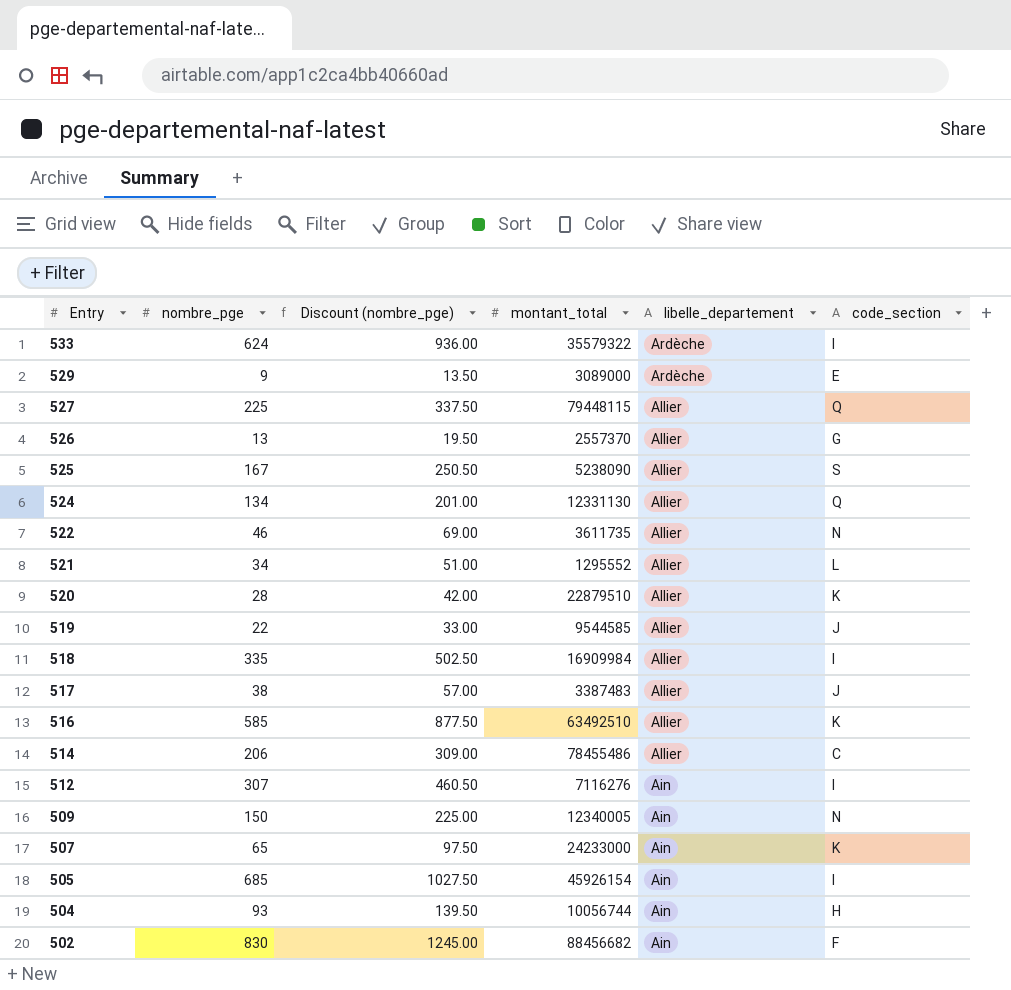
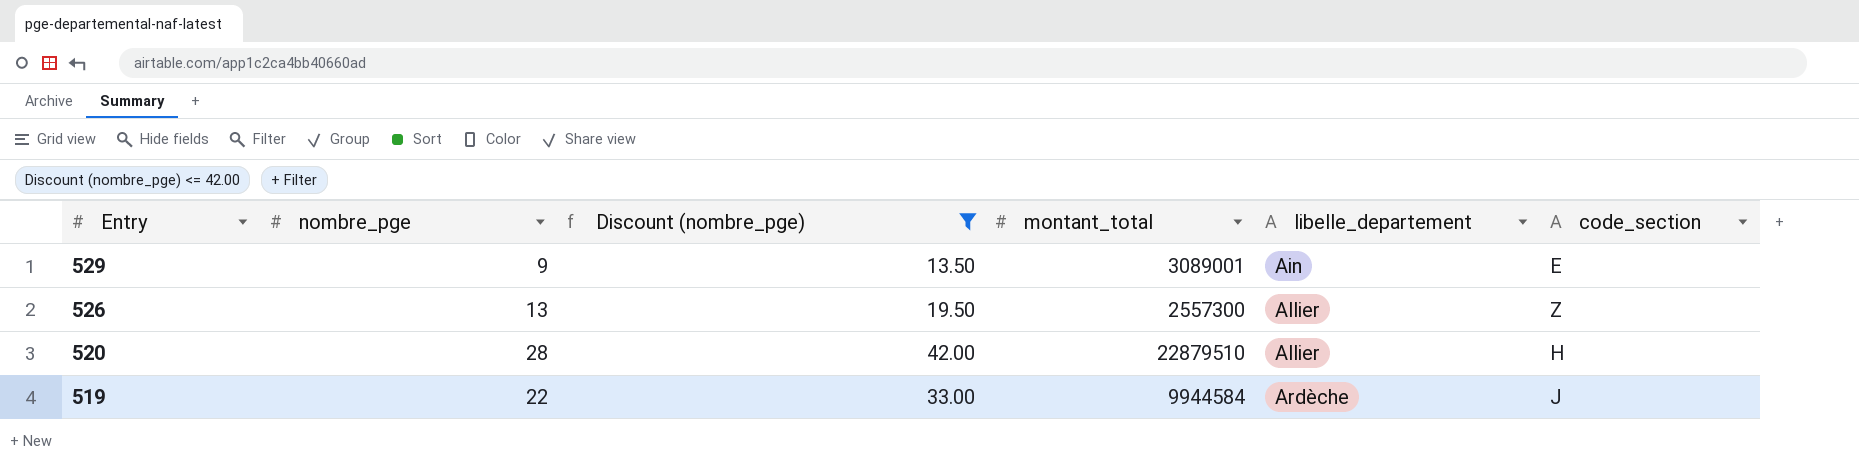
filter: none -> Discount (nombre_pge) <= 42.00
529 | montant_total: 3089000 -> 3089001
529 | libelle_departement: Ardèche -> Ain
526 | montant_total: 2557370 -> 2557300
526 | code_section: G -> Z
520 | code_section: K -> H
519 | montant_total: 9544585 -> 9944584
519 | libelle_departement: Allier -> Ardèche

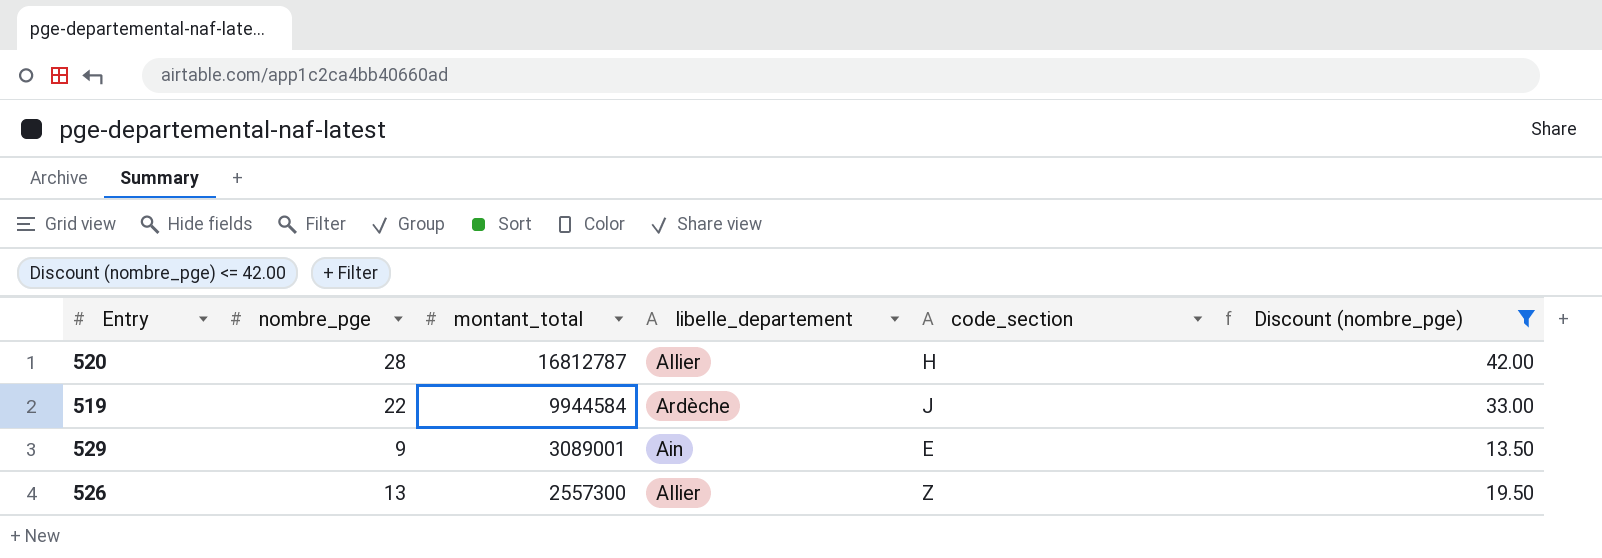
row order: Entry descending -> montant_total descending
column Discount (nombre_pge) | position: 3 -> 6
520 | montant_total: 22879510 -> 16812787

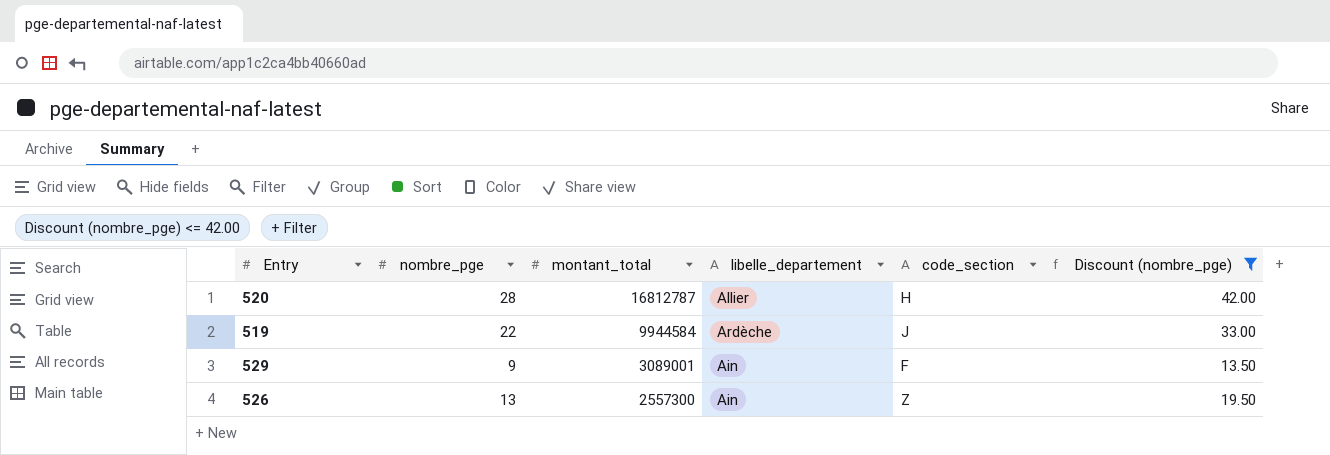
529 | code_section: E -> F
526 | libelle_departement: Allier -> Ain

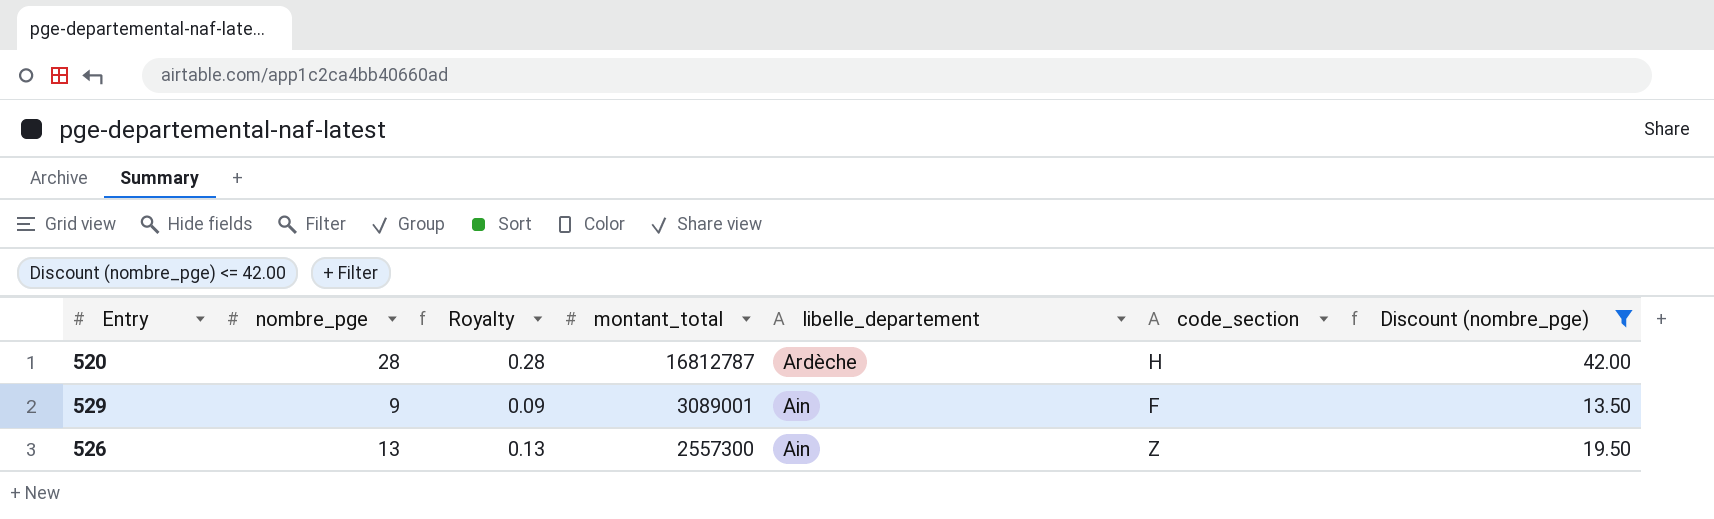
column Royalty | formula: none -> [nombre_pge] * 0.01
row 519: 22 | 9944584 | Ardèche | J | 33.00 -> none
520 | libelle_departement: Allier -> Ardèche

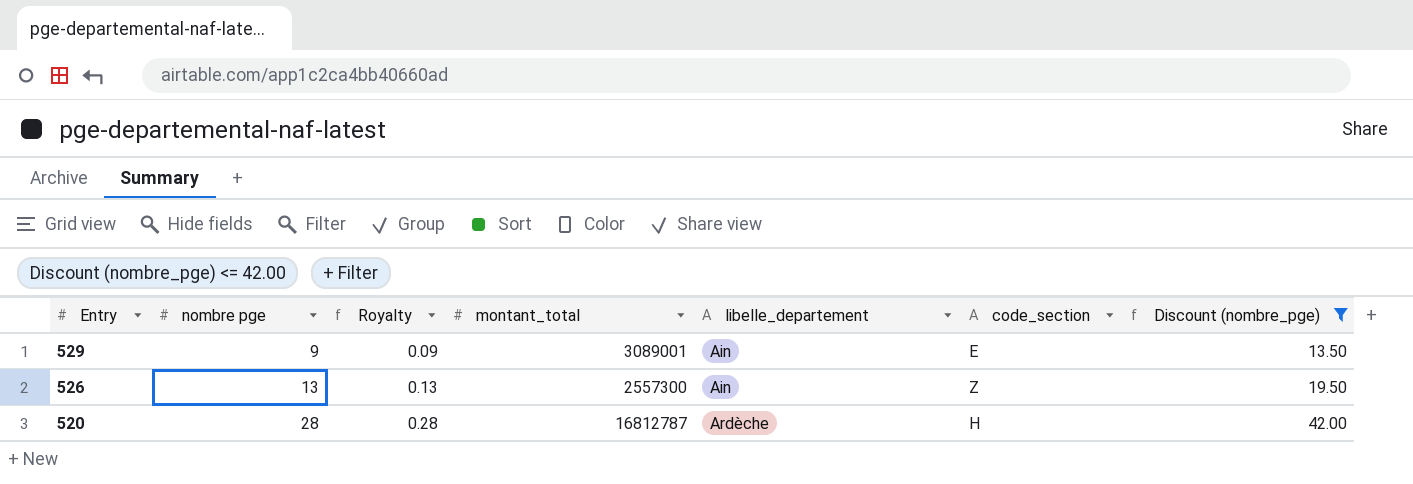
row order: montant_total descending -> Entry descending
column name: nombre_pge -> nombre pge
529 | code_section: F -> E

